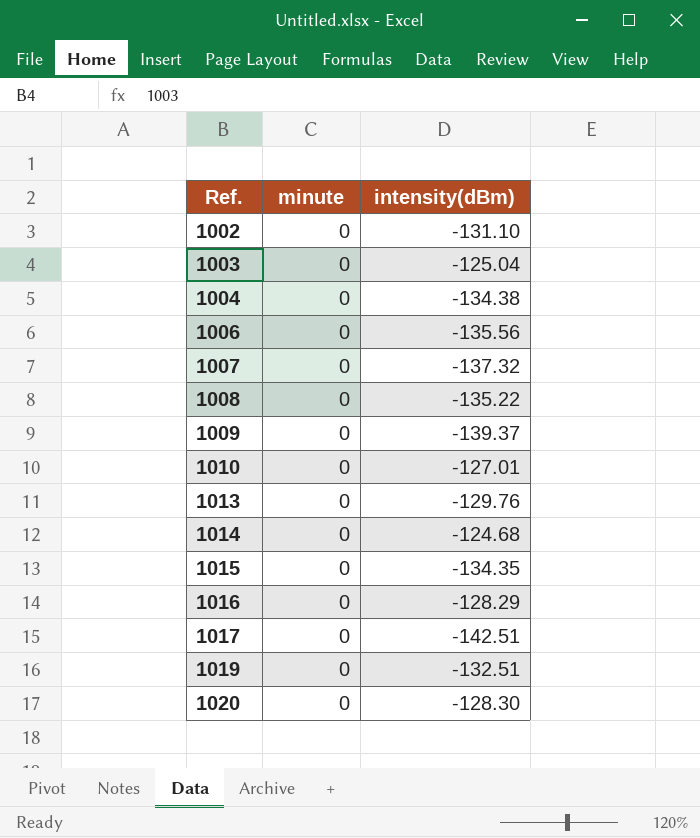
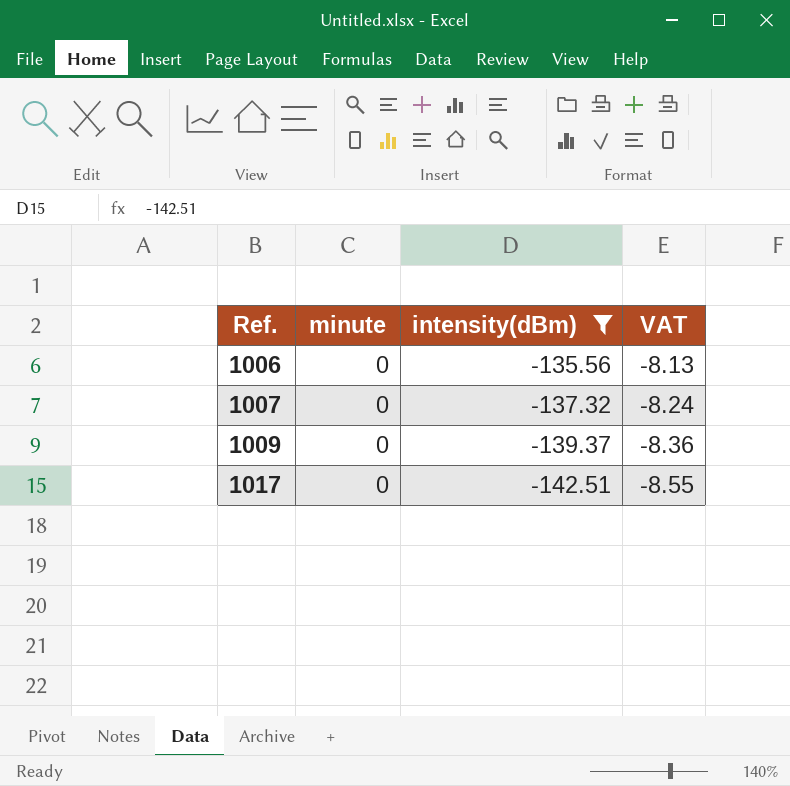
filter: none -> intensity(dBm) <= -135.56
column VAT | formula: none -> [intensity(dBm)] * 0.06

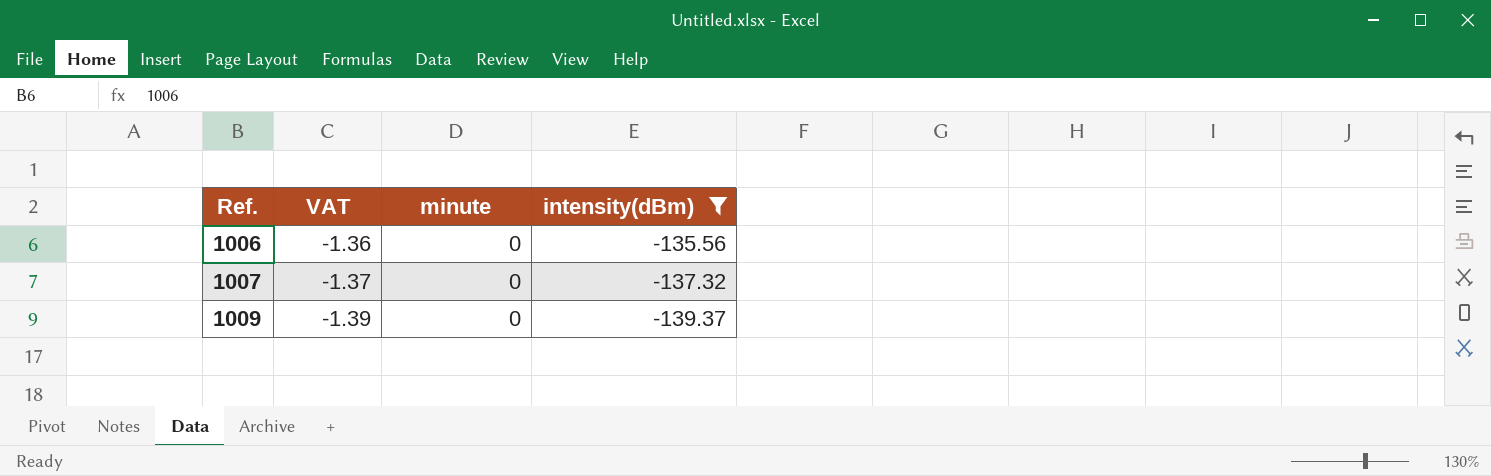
column VAT | formula: [intensity(dBm)] * 0.06 -> [intensity(dBm)] * 0.01
column VAT | position: 4 -> 2
row 1017: 0 | -142.51 | -8.55 -> none

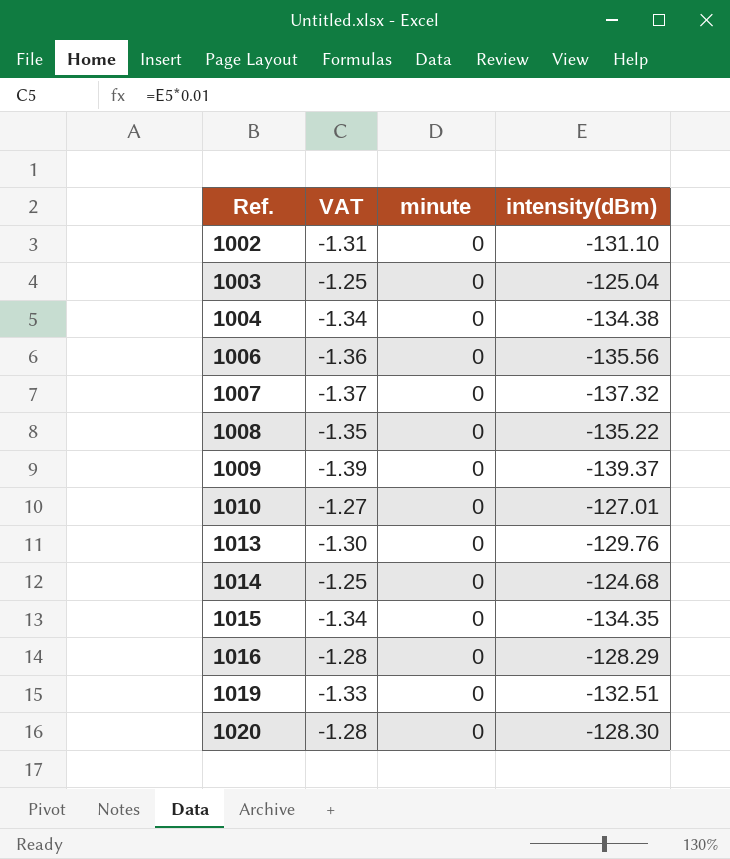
filter: intensity(dBm) <= -135.56 -> none

